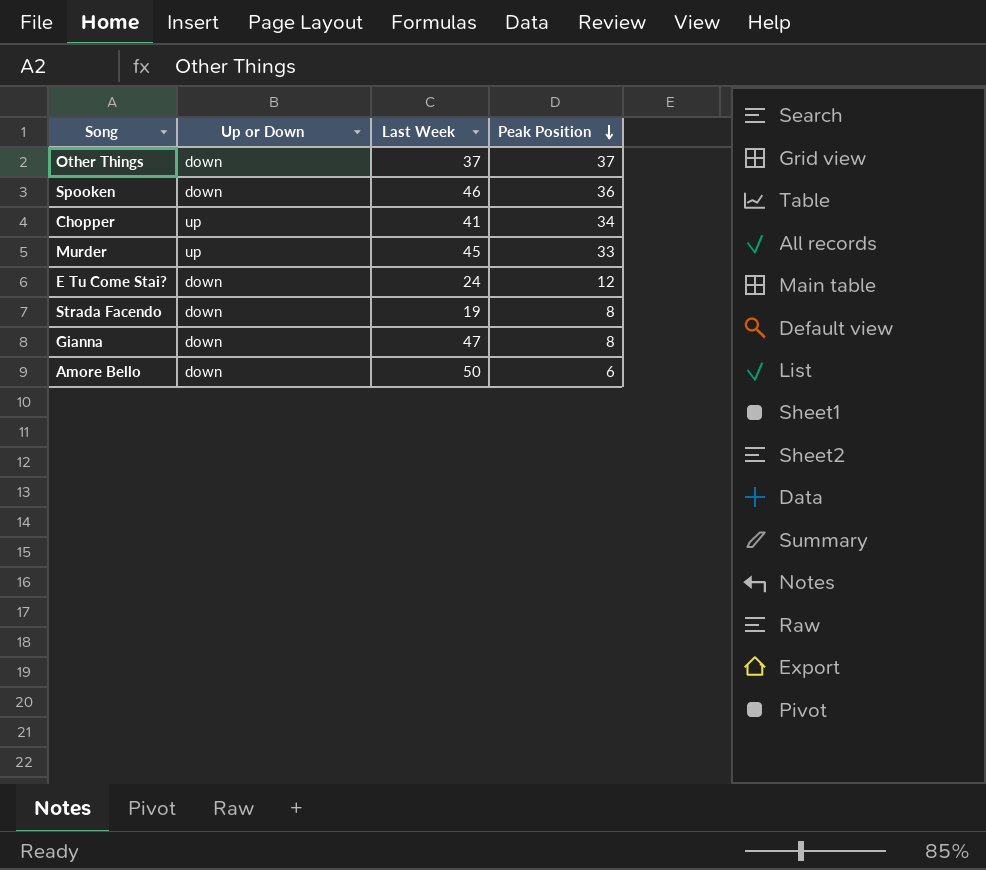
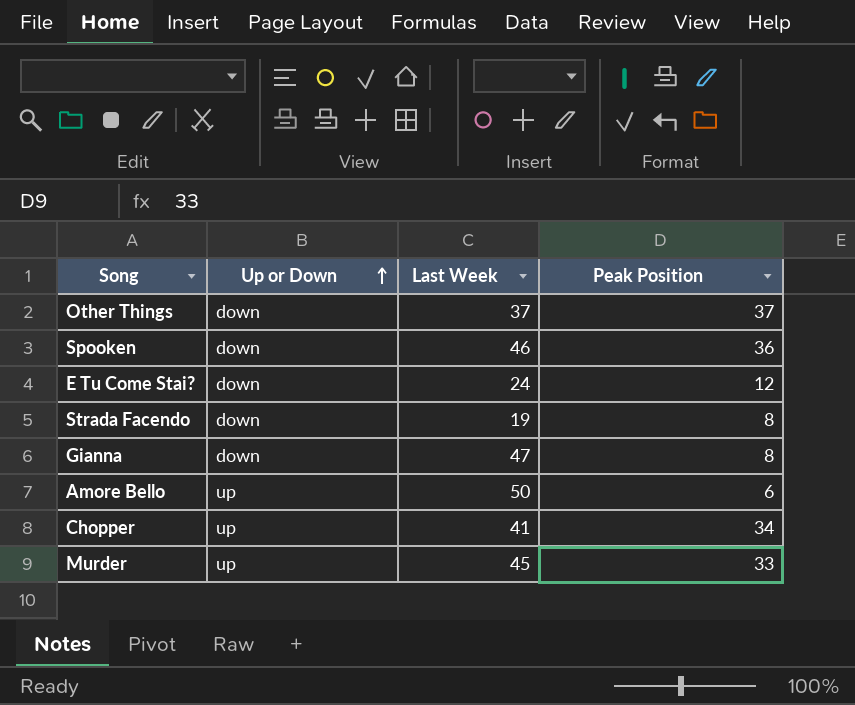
row order: Peak Position descending -> Up or Down ascending
Amore Bello | Up or Down: down -> up

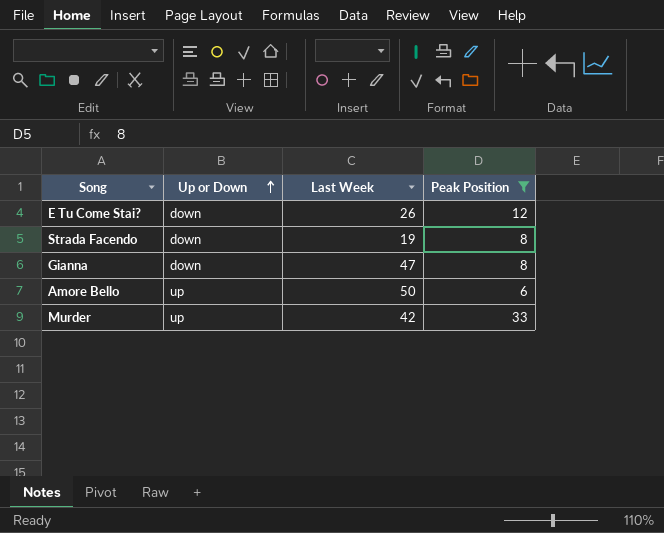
filter: none -> Peak Position <= 33
E Tu Come Stai? | Last Week: 24 -> 26
Murder | Last Week: 45 -> 42

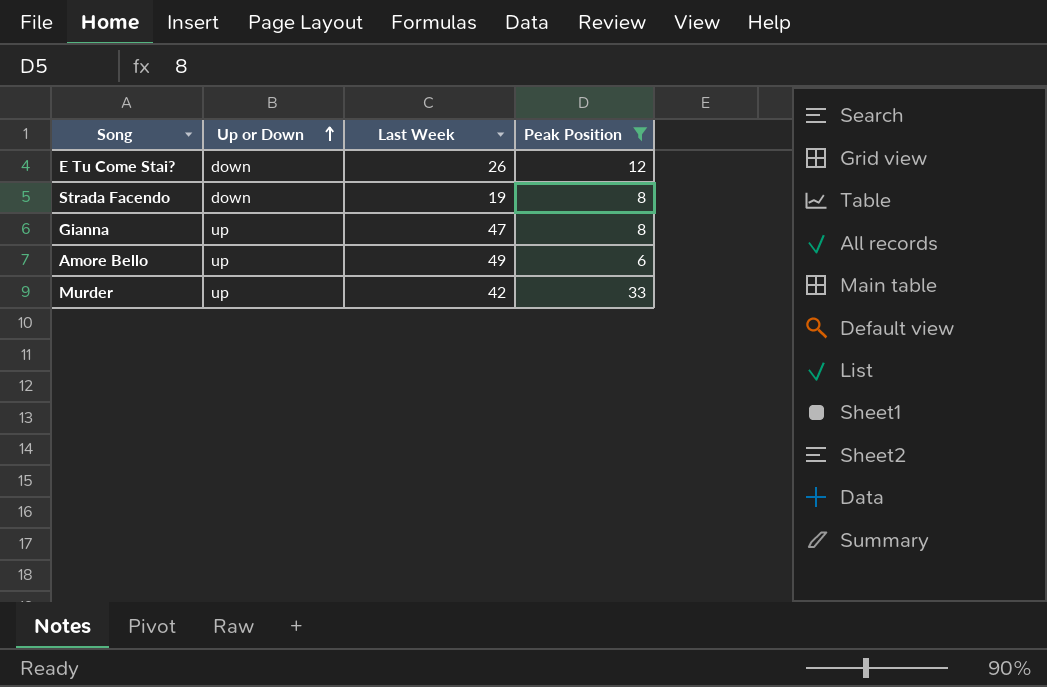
Gianna | Up or Down: down -> up
Amore Bello | Last Week: 50 -> 49

